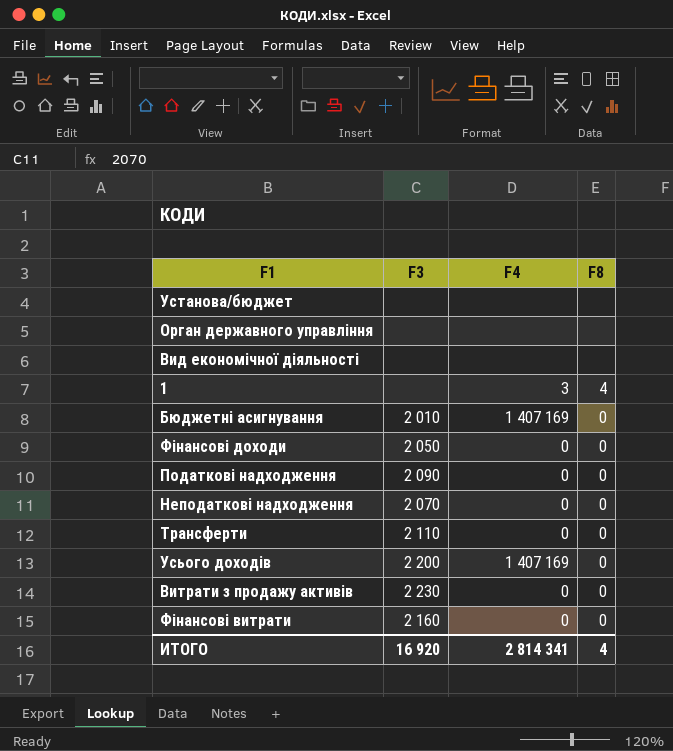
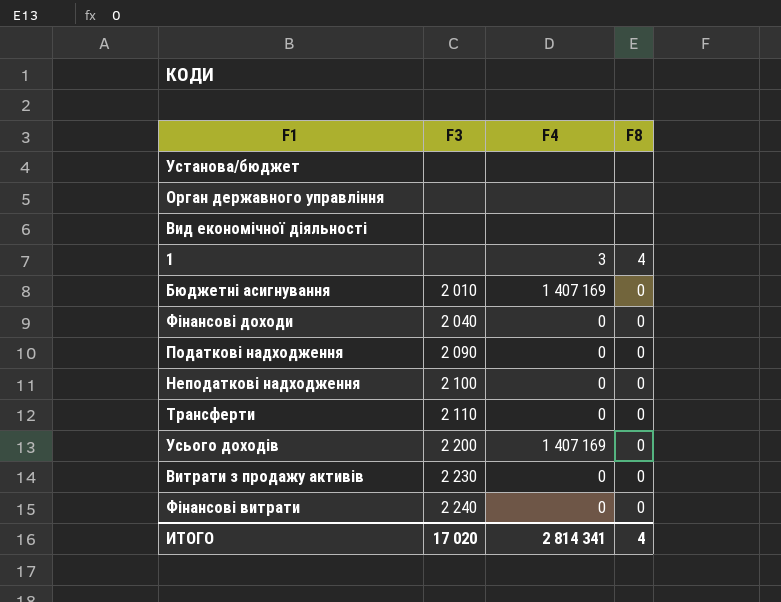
Фінансові доходи | F3: 2 050 -> 2 040
Неподаткові надходження | F3: 2 070 -> 2 100
Фінансові витрати | F3: 2 160 -> 2 240
ИТОГО | F3: 16 920 -> 17 020

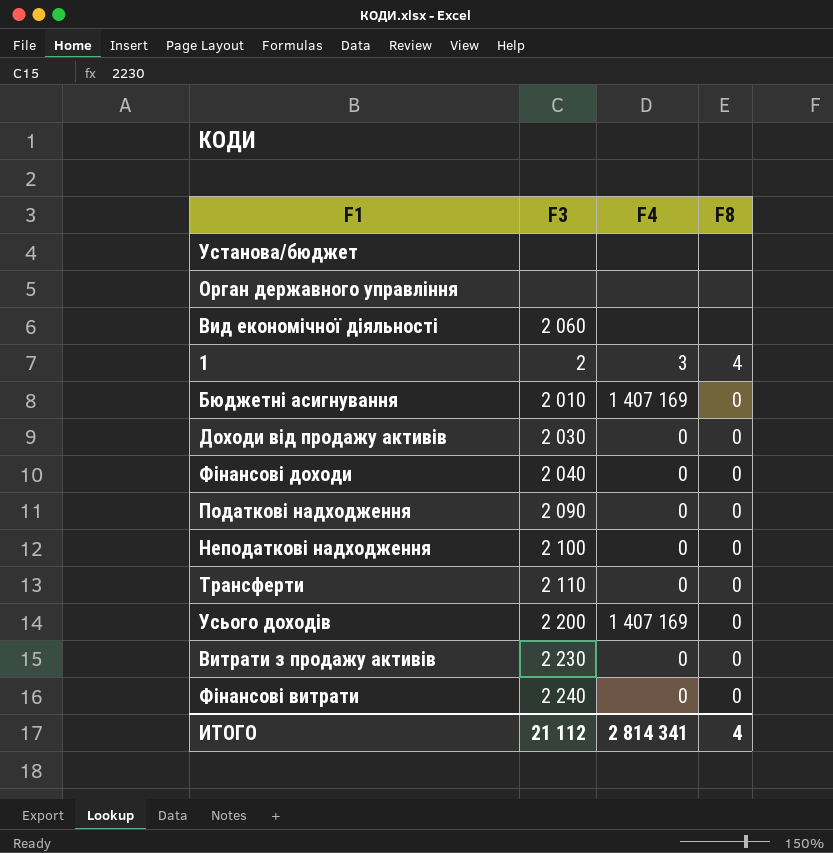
Вид економічної діяльності | F3: none -> 2 060
1 | F3: none -> 2
row Доходи від продажу активів: none -> 2 030 | 0 | 0
ИТОГО | F3: 17 020 -> 21 112

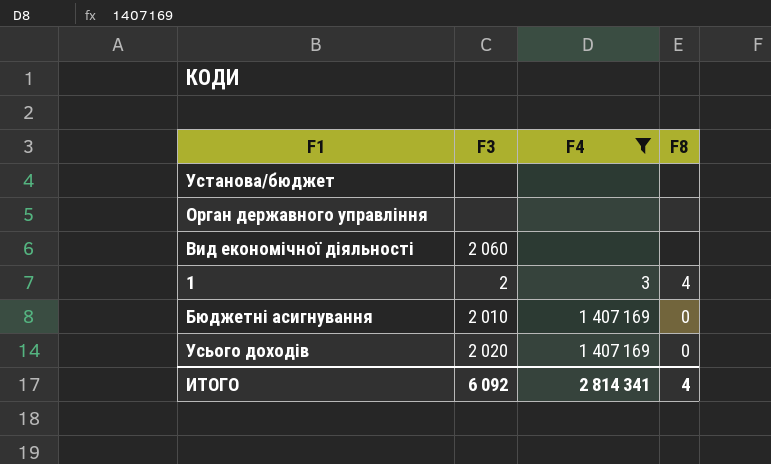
filter: none -> F4 != 0
Усього доходів | F3: 2 200 -> 2 020
ИТОГО | F3: 21 112 -> 6 092

